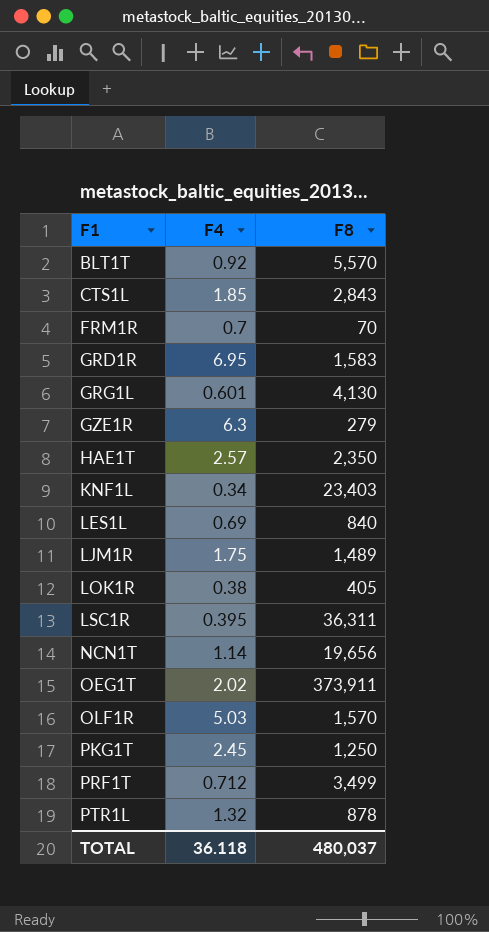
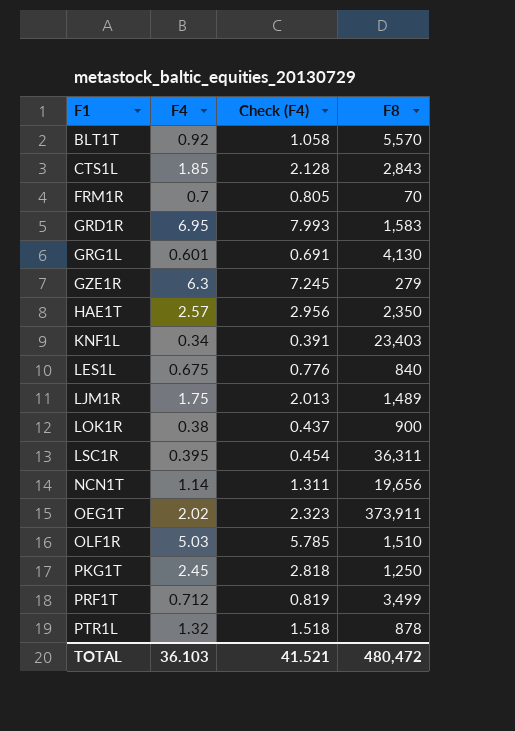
column Check (F4) | formula: none -> [F4] * 1.15
LES1L | F4: 0.69 -> 0.675
LOK1R | F8: 405 -> 900
OLF1R | F8: 1,570 -> 1,510
TOTAL | F4: 36.118 -> 36.103
TOTAL | F8: 480,037 -> 480,472

